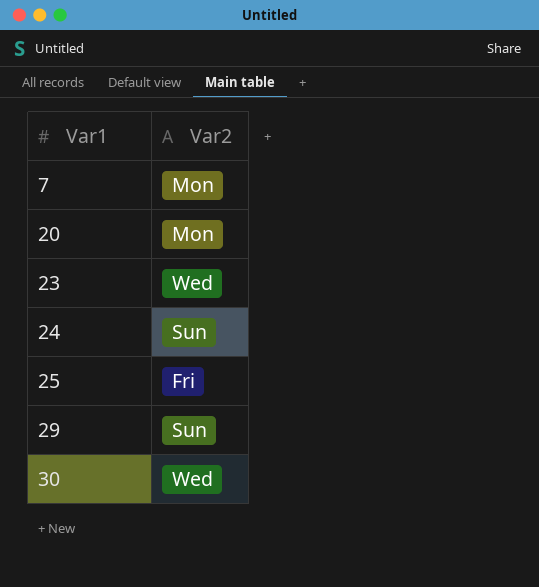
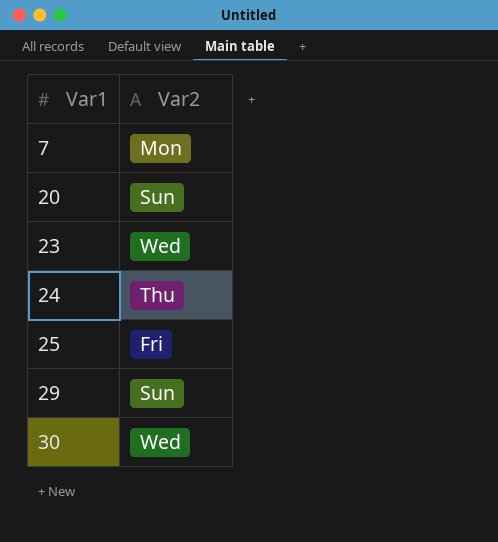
20 | Var2: Mon -> Sun
24 | Var2: Sun -> Thu

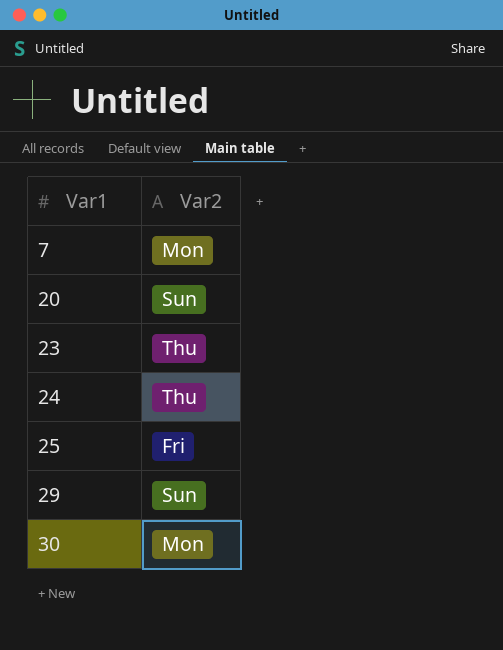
23 | Var2: Wed -> Thu
30 | Var2: Wed -> Mon

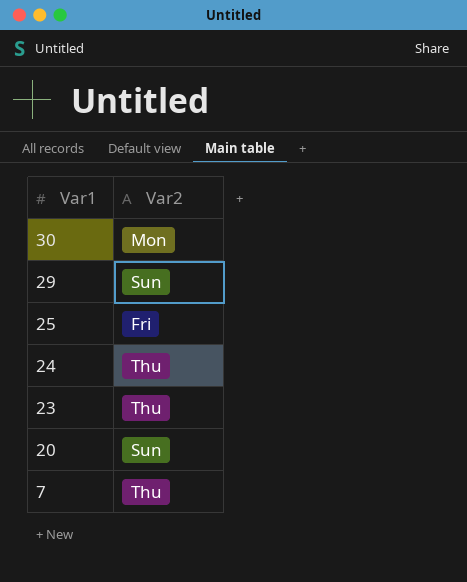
row order: Var1 ascending -> Var1 descending
7 | Var2: Mon -> Thu

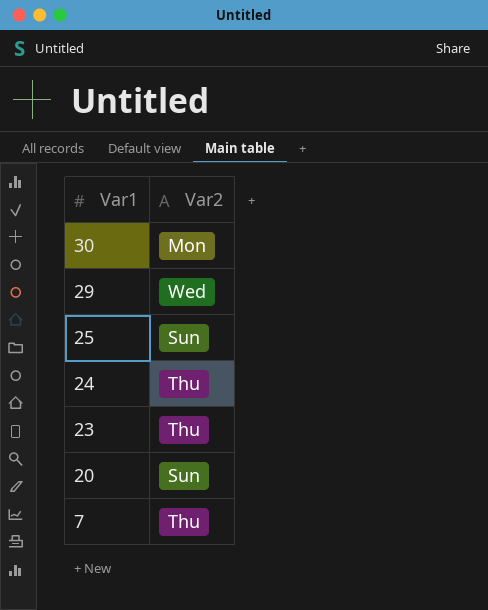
29 | Var2: Sun -> Wed
25 | Var2: Fri -> Sun

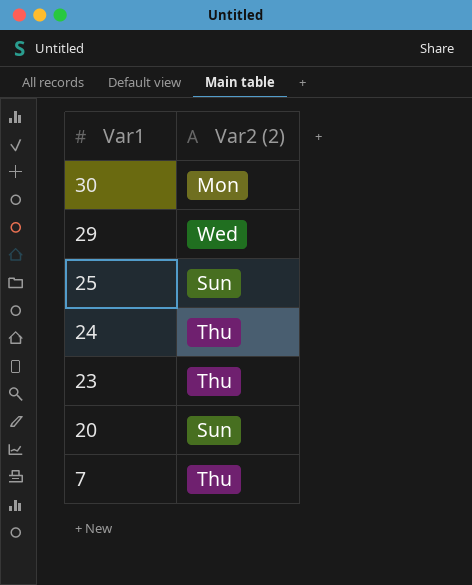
column name: Var2 -> Var2 (2)

